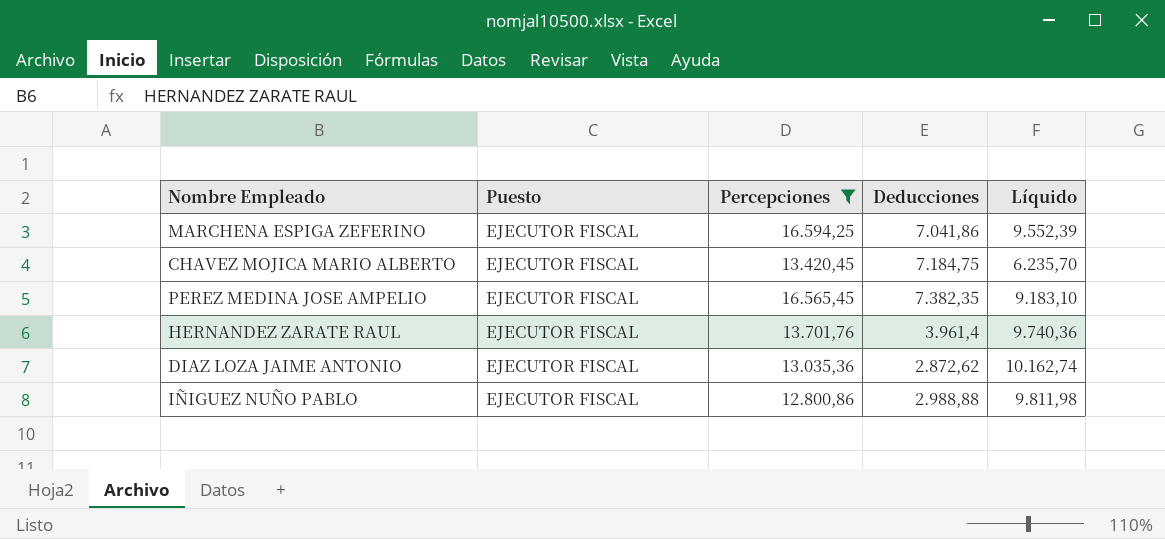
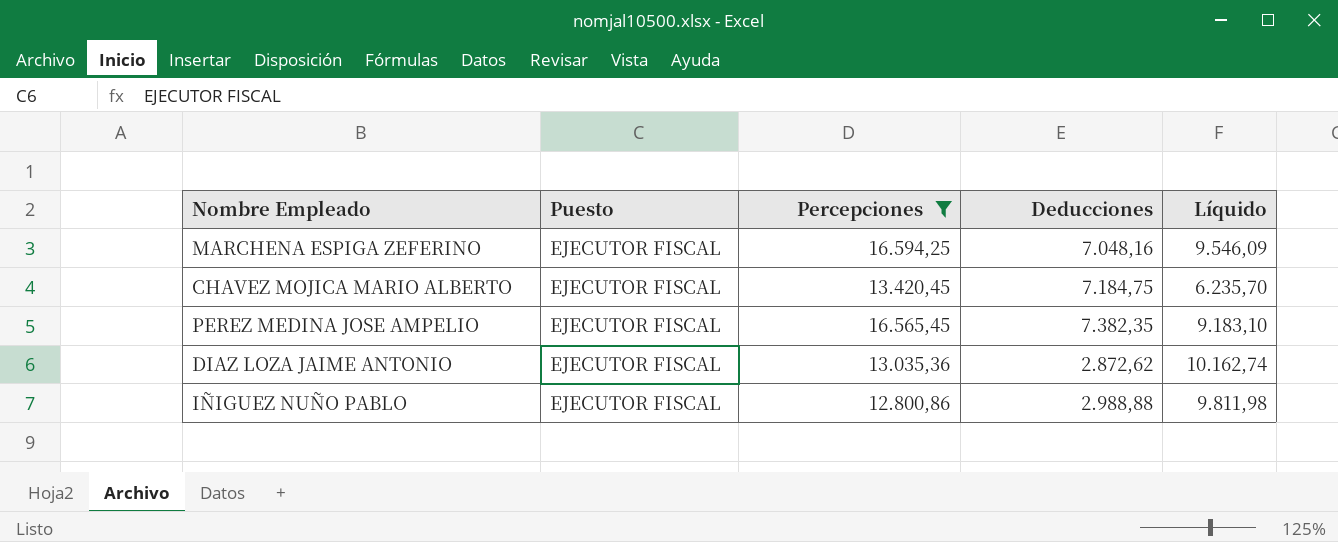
row HERNANDEZ ZARATE RAUL: EJECUTOR FISCAL | 13.701,76 | 3.961,4 | 9.740,36 -> none
MARCHENA ESPIGA ZEFERINO | Deducciones: 7.041,86 -> 7.048,16
MARCHENA ESPIGA ZEFERINO | Líquido: 9.552,39 -> 9.546,09

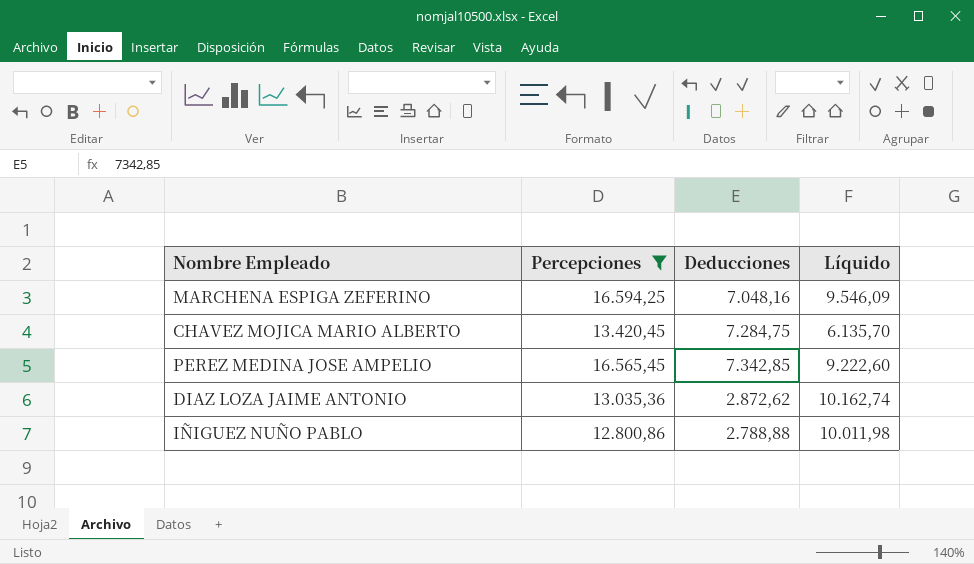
column Puesto | position: 2 -> none
CHAVEZ MOJICA MARIO ALBERTO | Deducciones: 7.184,75 -> 7.284,75
CHAVEZ MOJICA MARIO ALBERTO | Líquido: 6.235,70 -> 6.135,70
PEREZ MEDINA JOSE AMPELIO | Deducciones: 7.382,35 -> 7.342,85
PEREZ MEDINA JOSE AMPELIO | Líquido: 9.183,10 -> 9.222,60
IÑIGUEZ NUÑO PABLO | Deducciones: 2.988,88 -> 2.788,88
IÑIGUEZ NUÑO PABLO | Líquido: 9.811,98 -> 10.011,98

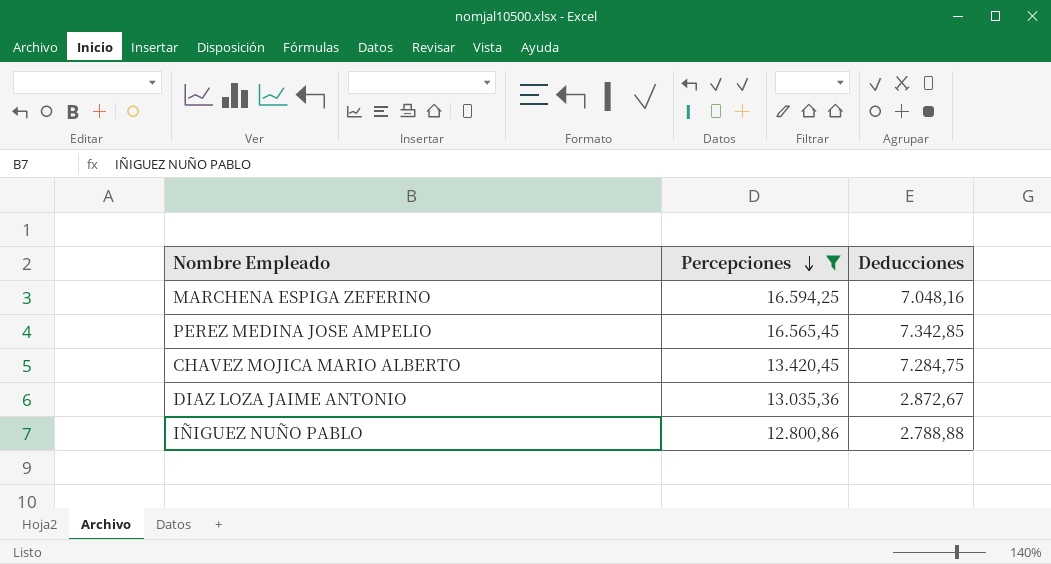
row order: none -> Percepciones descending
column Líquido | formula: [Percepciones] - [Deducciones] -> none
DIAZ LOZA JAIME ANTONIO | Deducciones: 2.872,62 -> 2.872,67

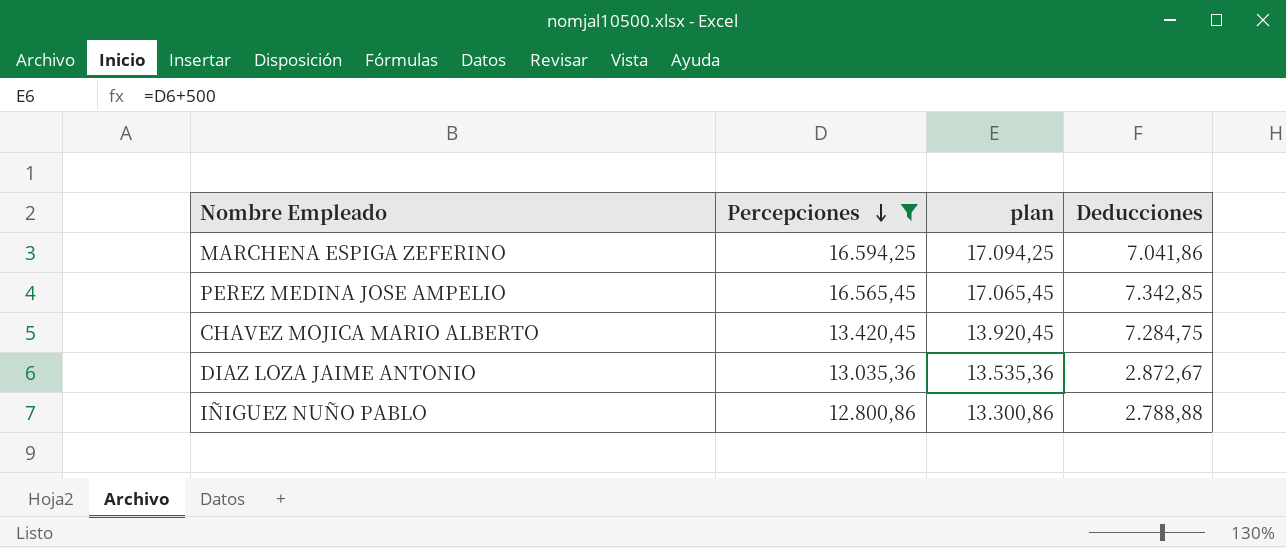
column plan | formula: none -> [Percepciones] + 500
MARCHENA ESPIGA ZEFERINO | Deducciones: 7.048,16 -> 7.041,86

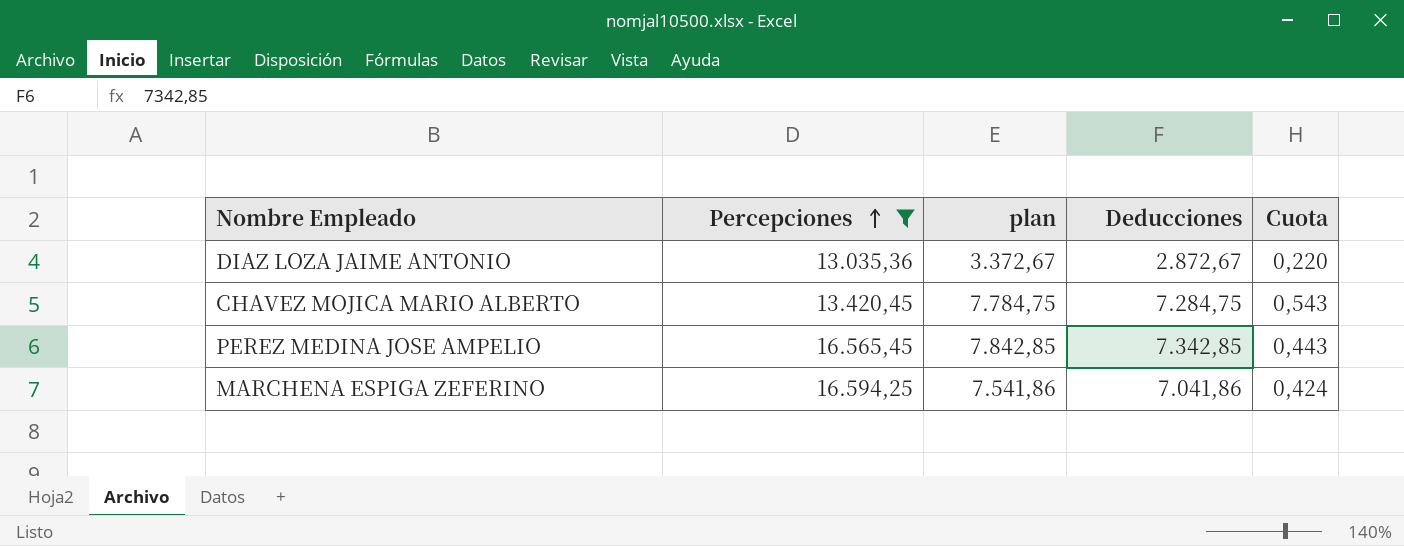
row order: Percepciones descending -> Percepciones ascending
column plan | formula: [Percepciones] + 500 -> [Deducciones] + 500
column Cuota | formula: none -> [Deducciones] / [Percepciones]
row IÑIGUEZ NUÑO PABLO: 12.800,86 | 13.300,86 | 2.788,88 -> none

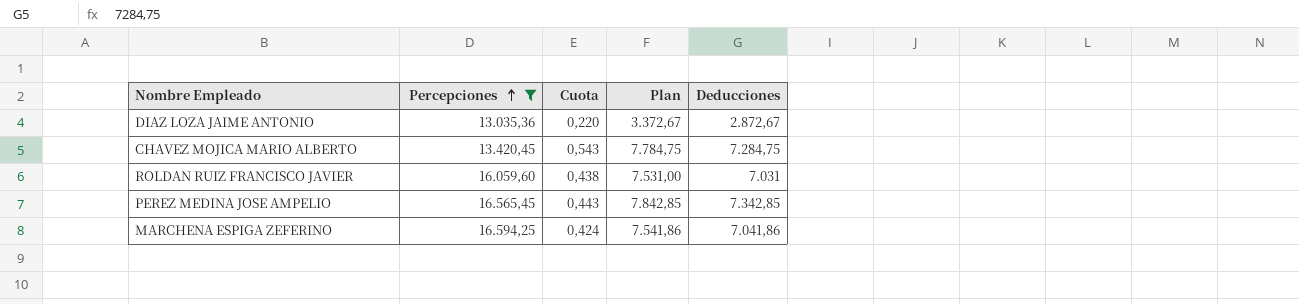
column Cuota | position: 5 -> 3
column name: plan -> Plan
row ROLDAN RUIZ FRANCISCO JAVIER: none -> 16.059,60 | 0,438 | 7.531,00 | 7.031

